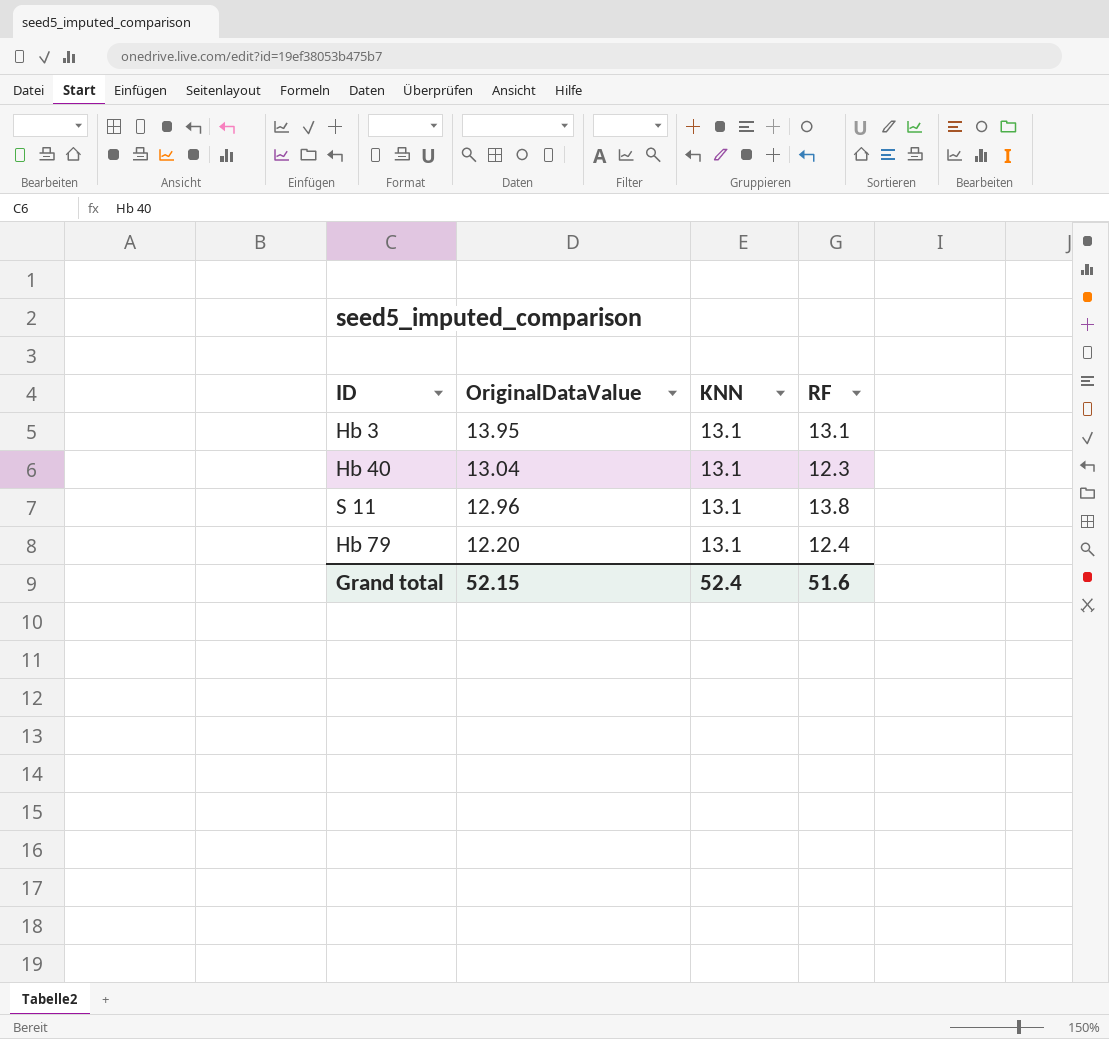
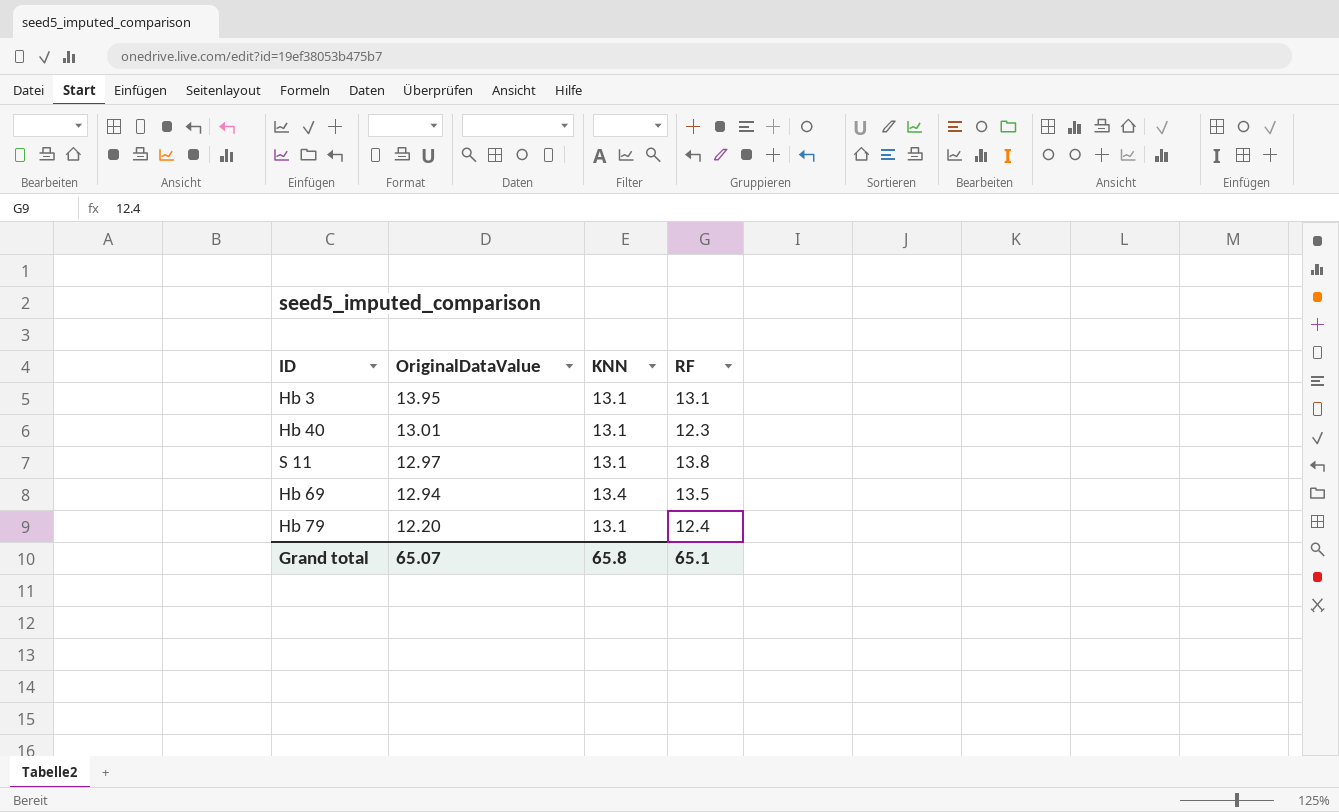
Hb 40 | OriginalDataValue: 13.04 -> 13.01
S 11 | OriginalDataValue: 12.96 -> 12.97
row Hb 69: none -> 12.94 | 13.4 | 13.5
Grand total | OriginalDataValue: 52.15 -> 65.07
Grand total | KNN: 52.4 -> 65.8
Grand total | RF: 51.6 -> 65.1

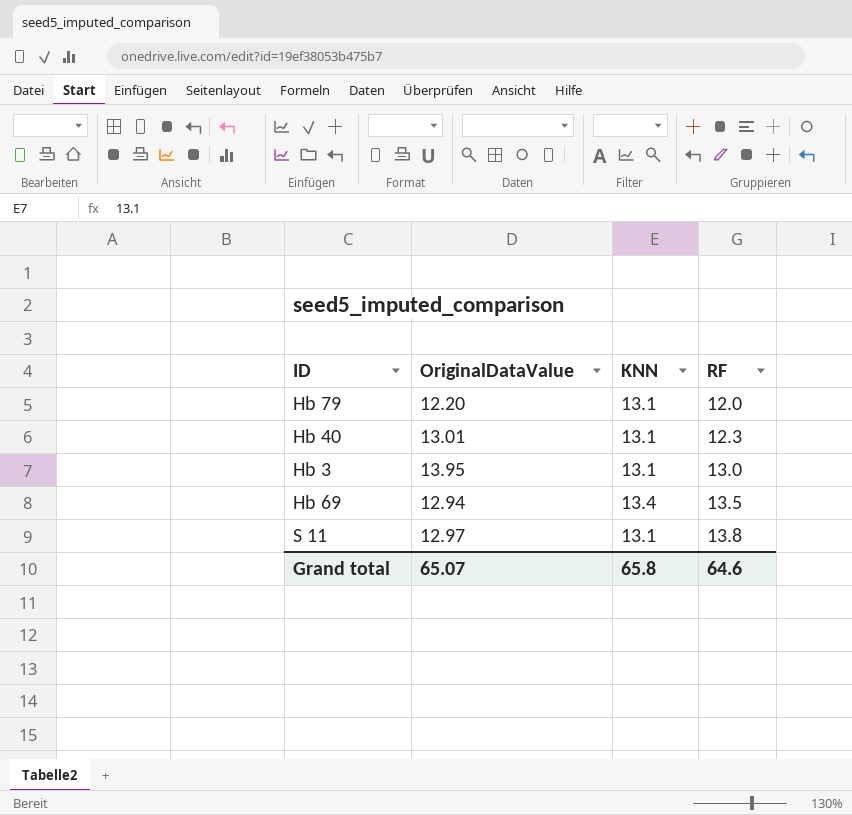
row order: OriginalDataValue descending -> RF ascending
Hb 79 | RF: 12.4 -> 12.0
Hb 3 | RF: 13.1 -> 13.0
Grand total | RF: 65.1 -> 64.6

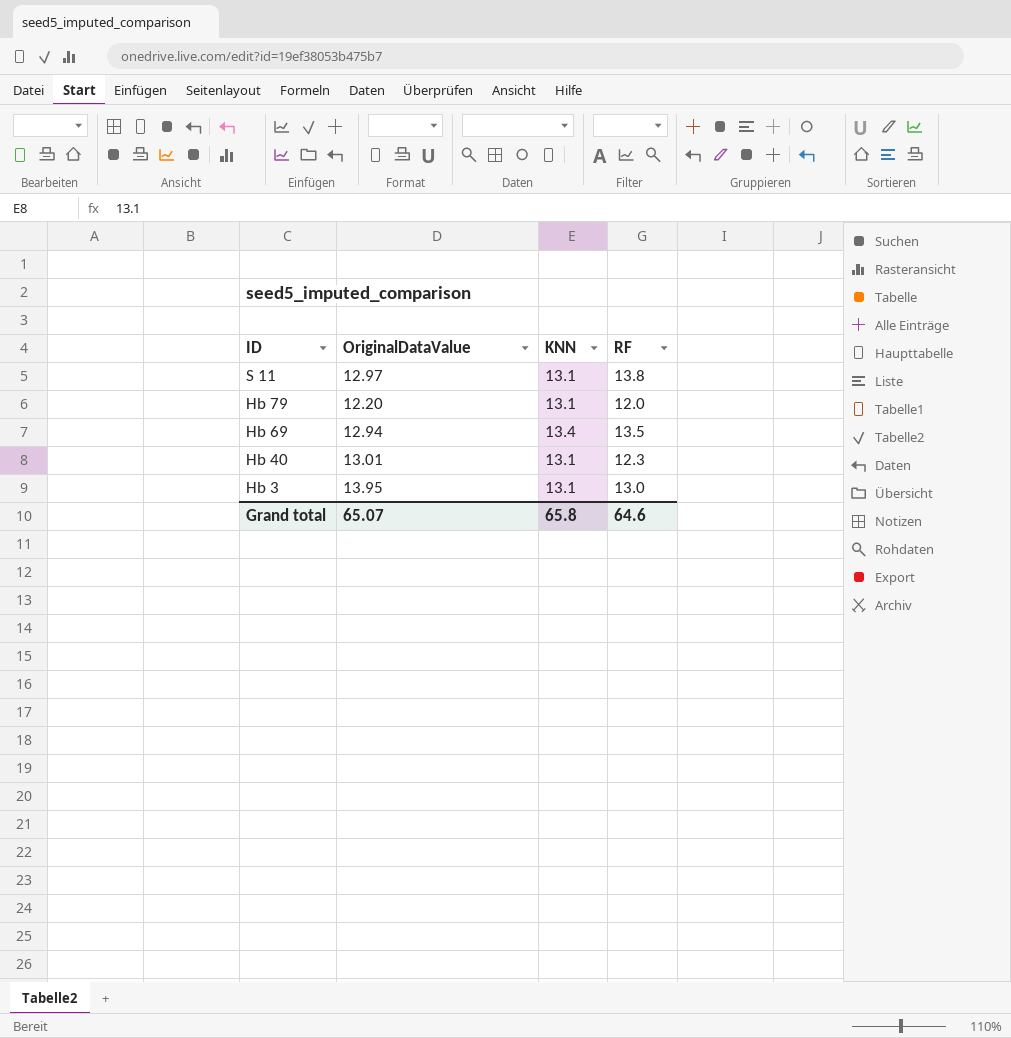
row order: RF ascending -> ID descending

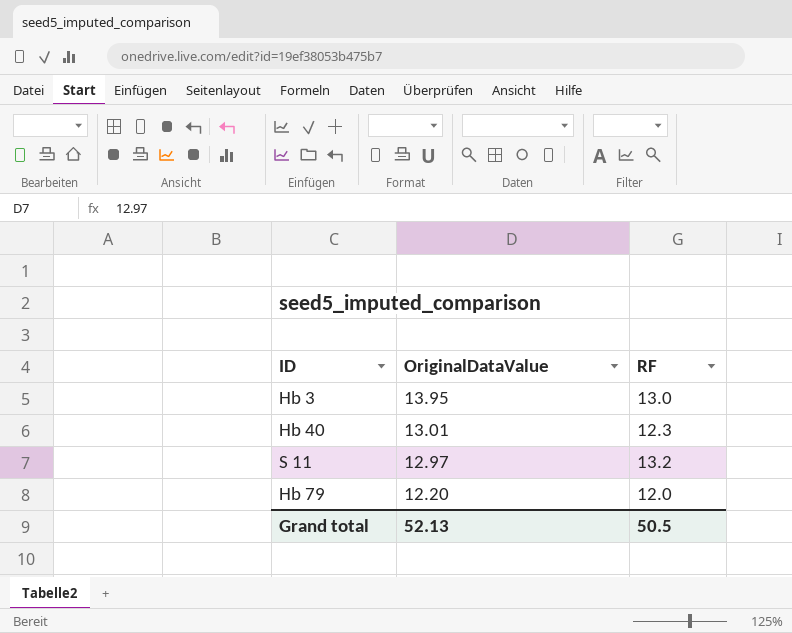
row order: ID descending -> OriginalDataValue descending
column KNN | position: 3 -> none
row Hb 69: 12.94 | 13.4 | 13.5 -> none
S 11 | RF: 13.8 -> 13.2
Grand total | OriginalDataValue: 65.07 -> 52.13
Grand total | RF: 64.6 -> 50.5

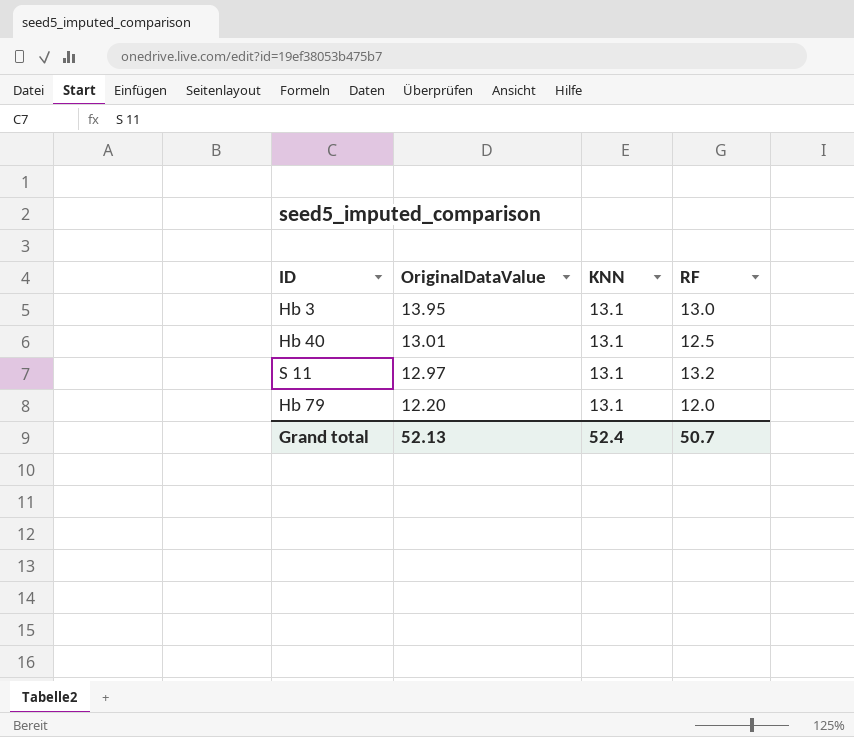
column KNN | position: none -> 3
Hb 40 | RF: 12.3 -> 12.5
Grand total | RF: 50.5 -> 50.7

